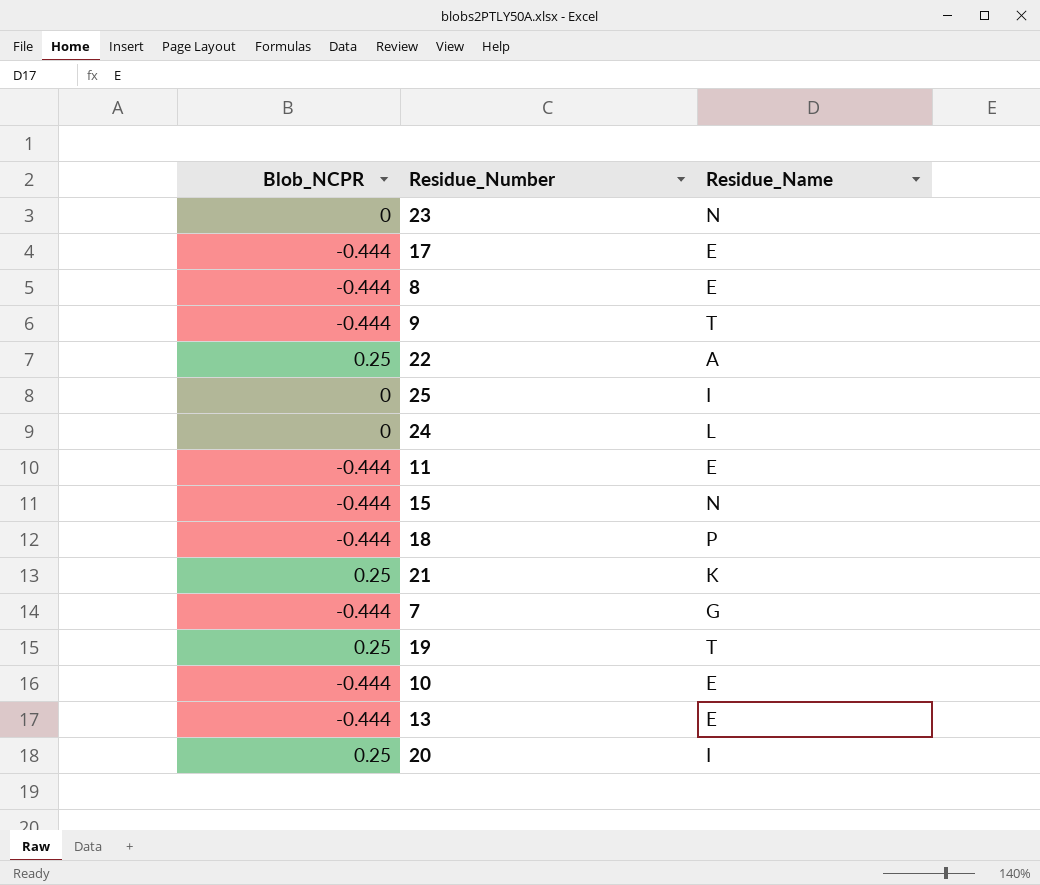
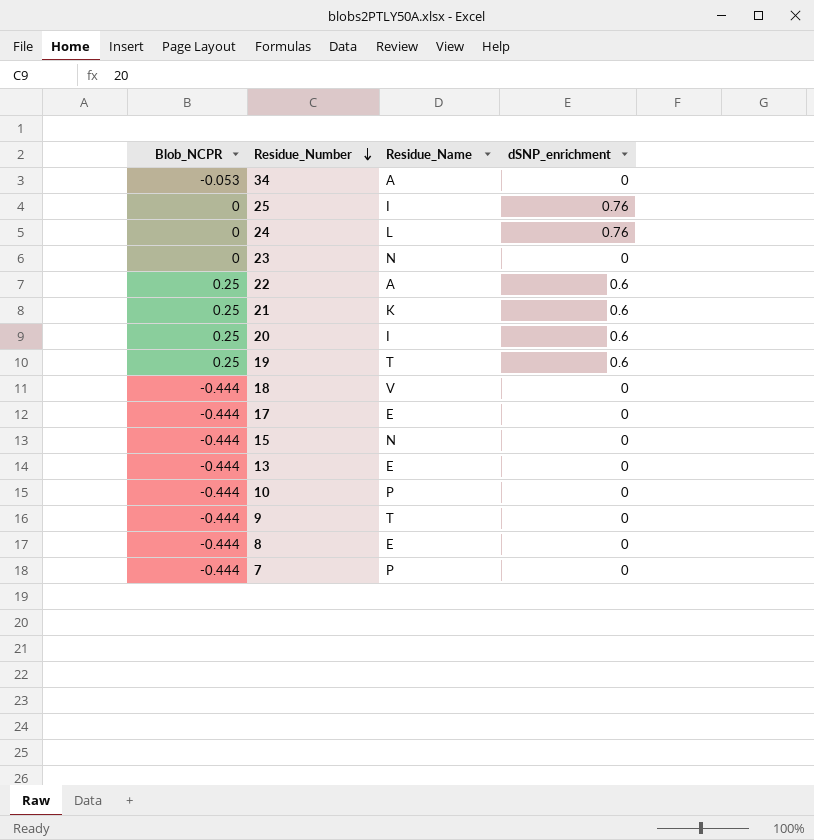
row order: none -> Residue_Number descending
column dSNP_enrichment | position: none -> 4
row 11: -0.444 | E -> none
row 34: none -> -0.053 | A | 0
18 | Residue_Name: P -> V
10 | Residue_Name: E -> P
7 | Residue_Name: G -> P

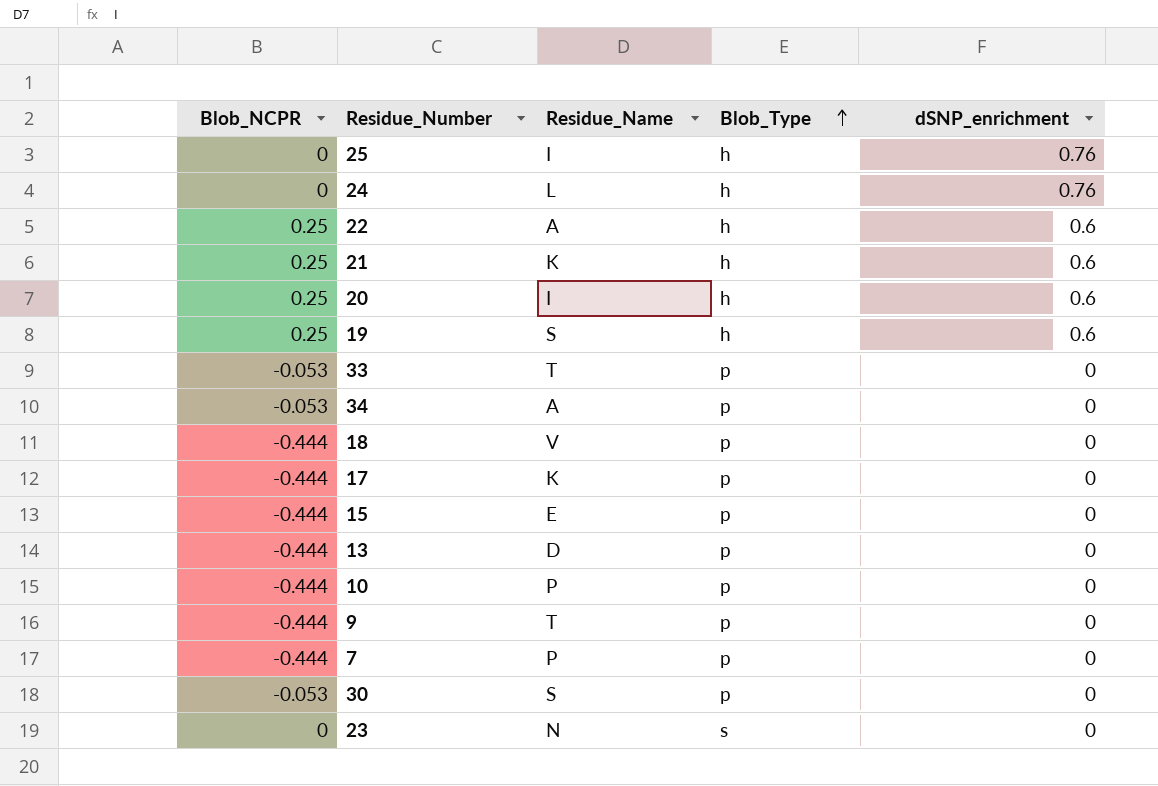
row order: Residue_Number descending -> Blob_Type ascending
column Blob_Type | position: none -> 4
row 8: -0.444 | E | 0 -> none
19 | Residue_Name: T -> S
row 33: none -> -0.053 | T | p | 0
17 | Residue_Name: E -> K
15 | Residue_Name: N -> E
13 | Residue_Name: E -> D
row 30: none -> -0.053 | S | p | 0

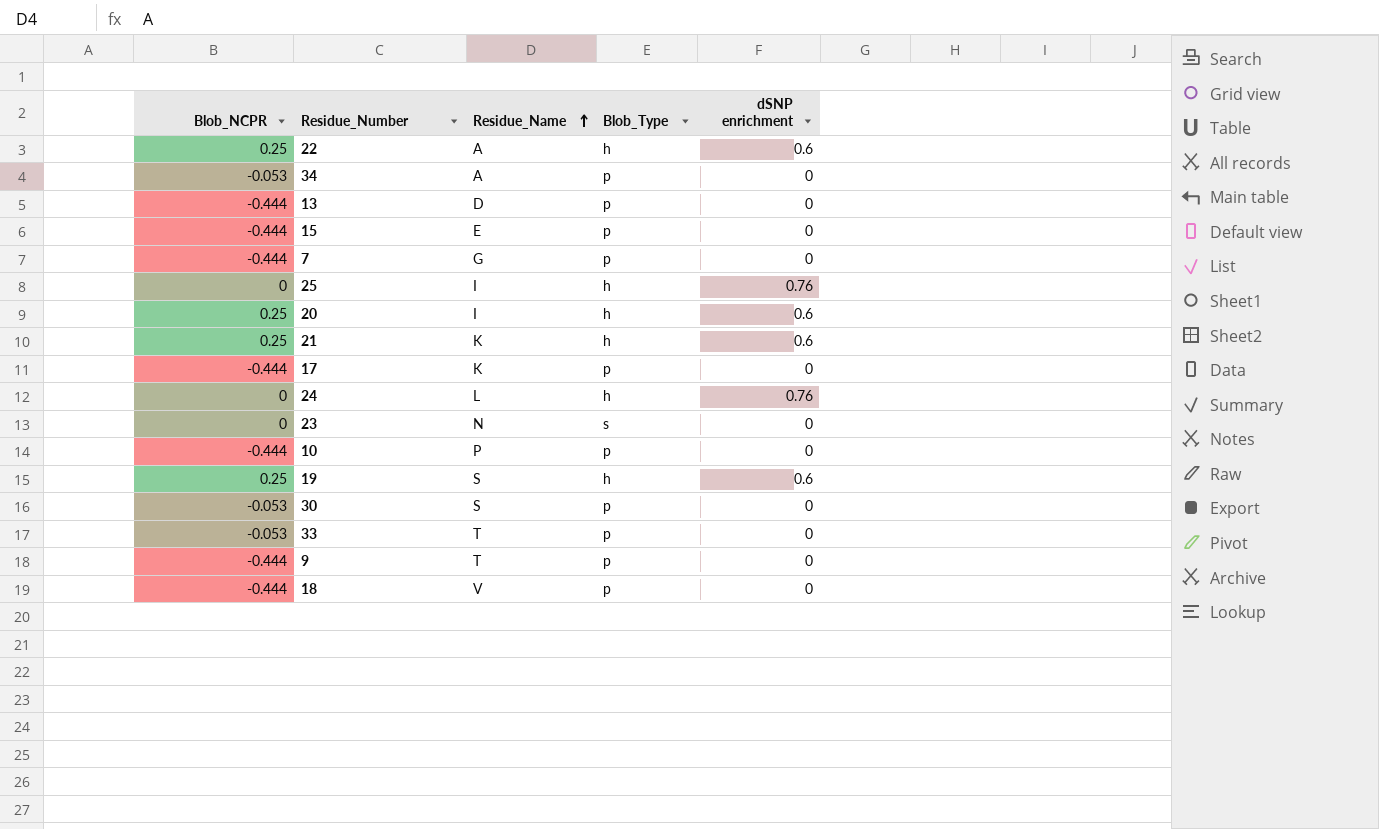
row order: Blob_Type ascending -> Residue_Name ascending
column name: dSNP_enrichment -> dSNP enrichment
7 | Residue_Name: P -> G

